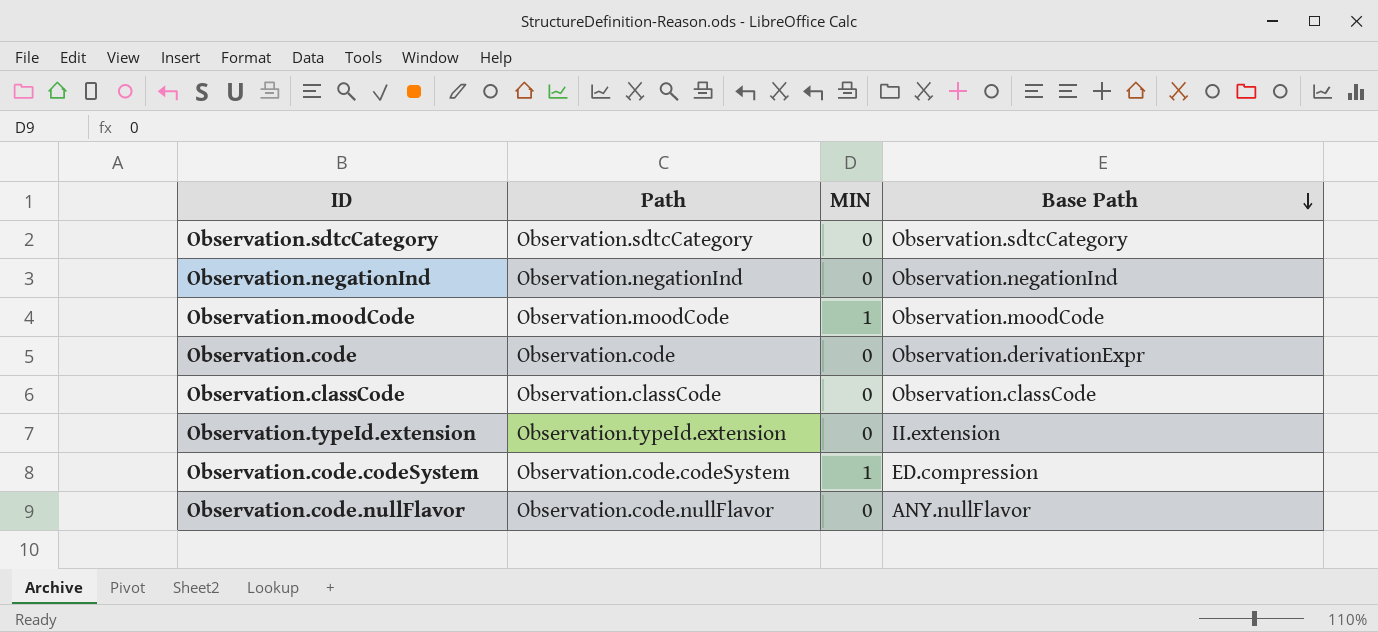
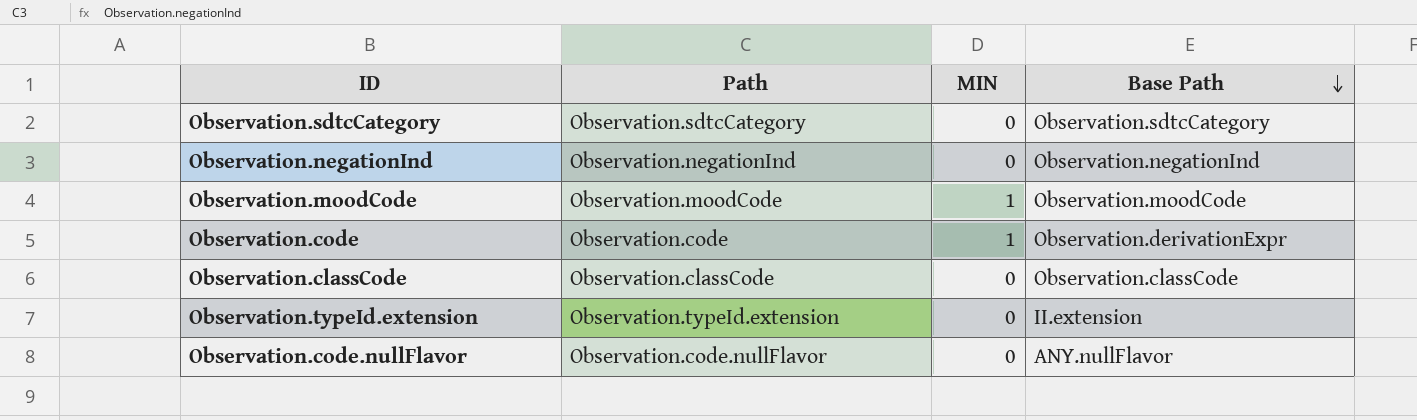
row Observation.code.codeSystem: Observation.code.codeSystem | 1 | ED.compression -> none
Observation.code | MIN: 0 -> 1

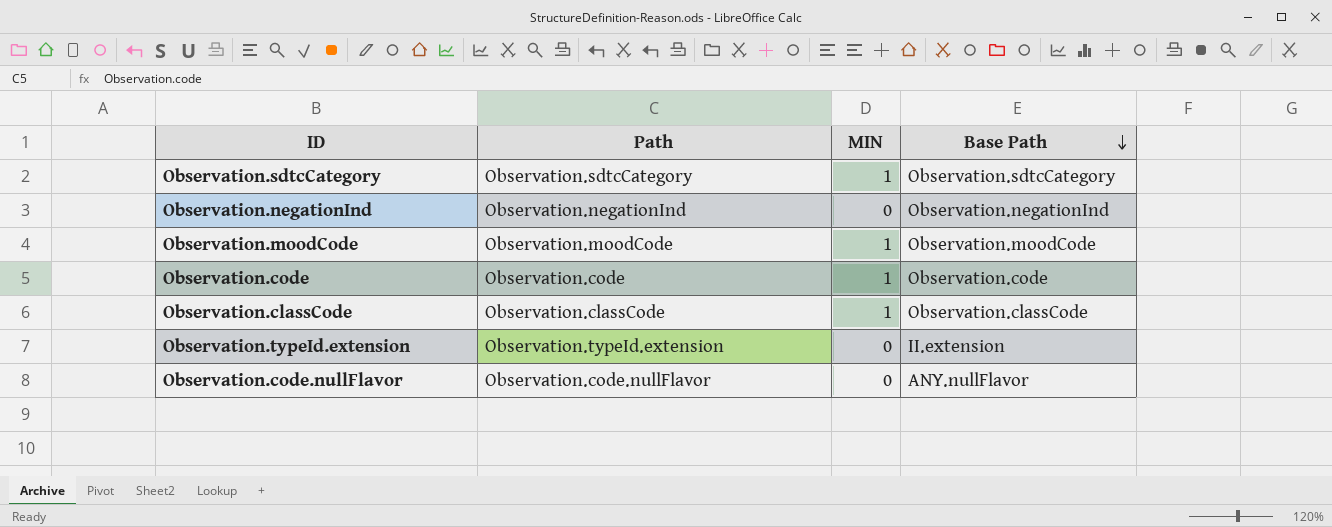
Observation.sdtcCategory | MIN: 0 -> 1
Observation.code | Base Path: Observation.derivationExpr -> Observation.code
Observation.classCode | MIN: 0 -> 1

